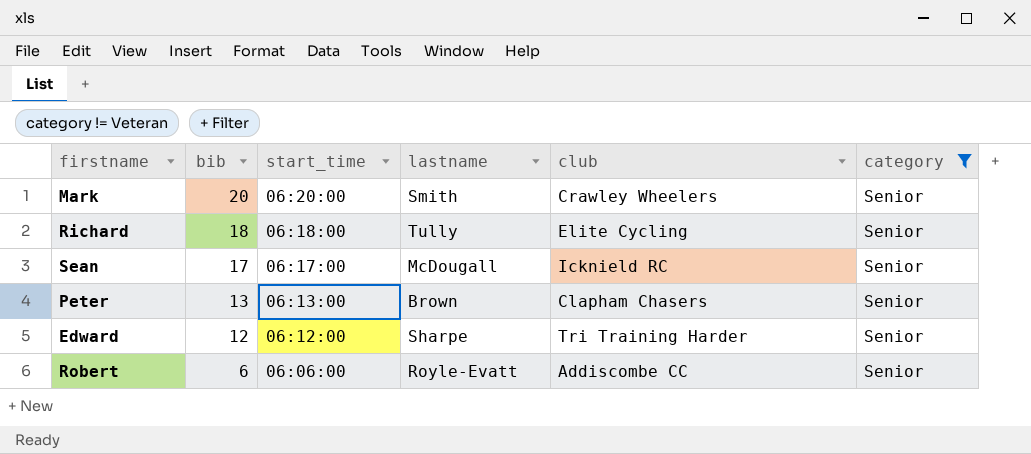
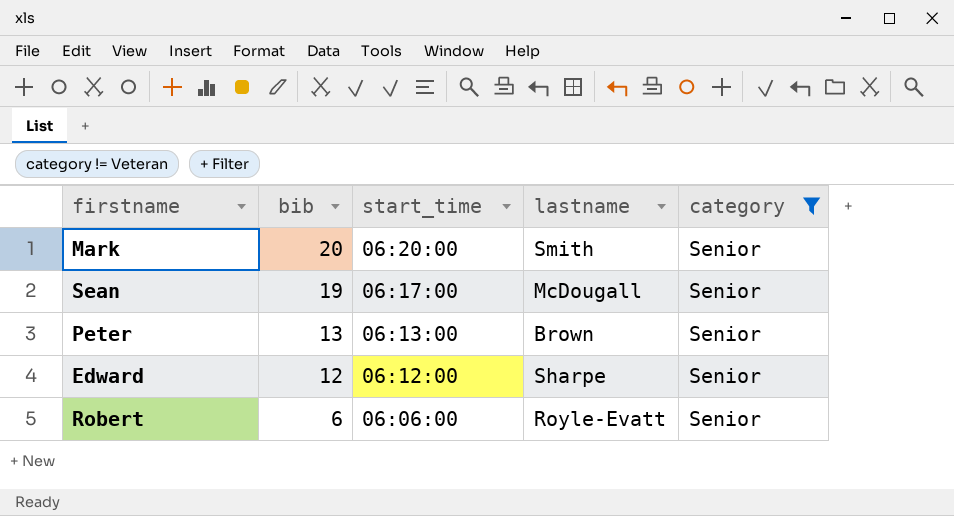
column club | position: 5 -> none
row Richard: 18 | 06:18:00 | Tully | Elite Cycling | Senior -> none
Sean | bib: 17 -> 19

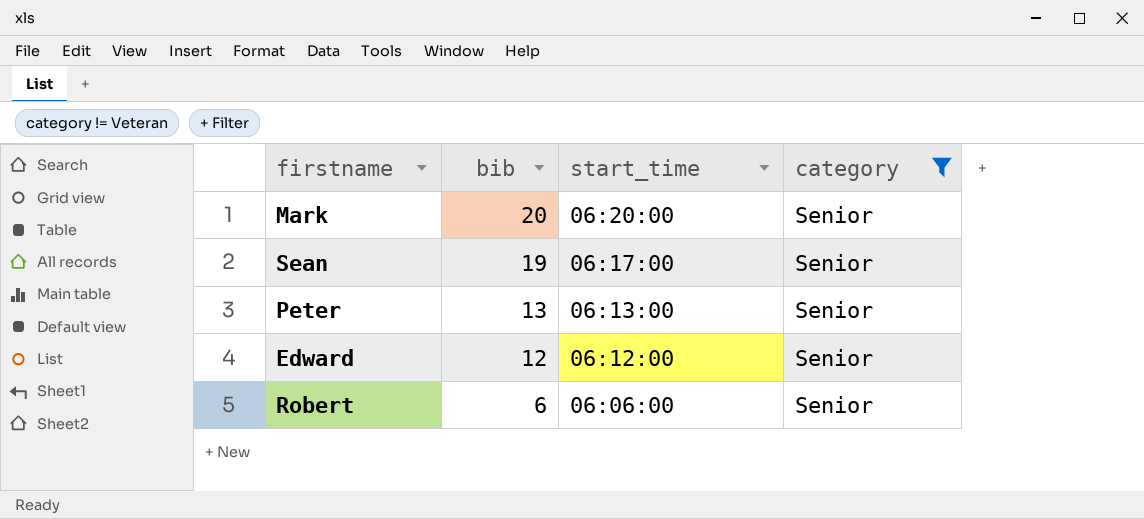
column lastname | position: 4 -> none

